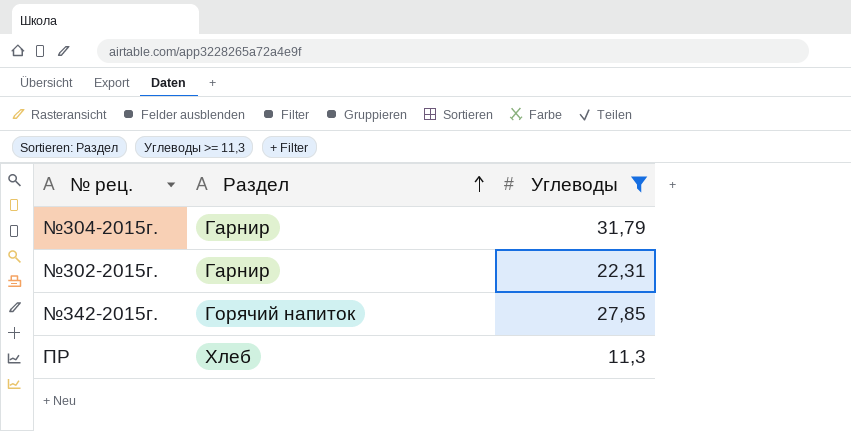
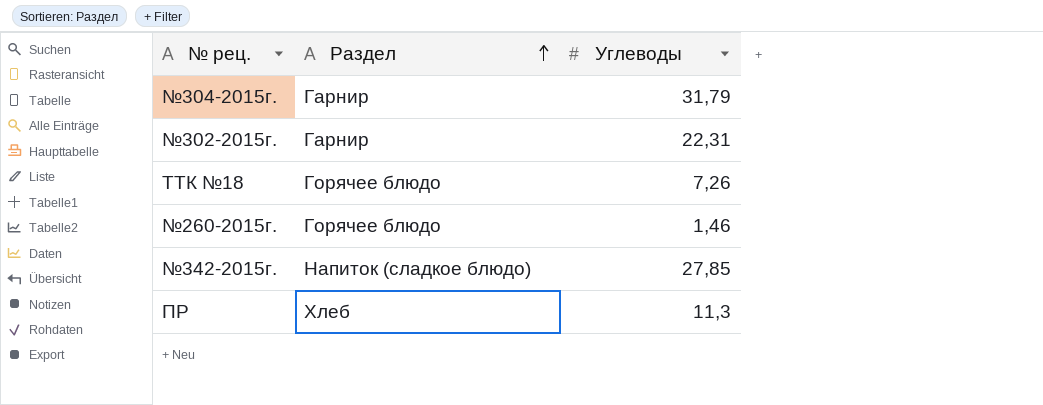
filter: Углеводы >= 11,3 -> none
№342-2015г. | Раздел: Горячий напиток -> Напиток (сладкое блюдо)

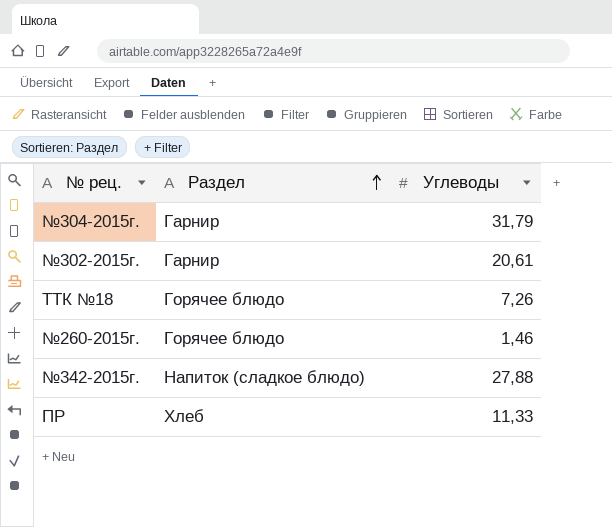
№302-2015г. | Углеводы: 22,31 -> 20,61
№342-2015г. | Углеводы: 27,85 -> 27,88
ПР | Углеводы: 11,3 -> 11,33

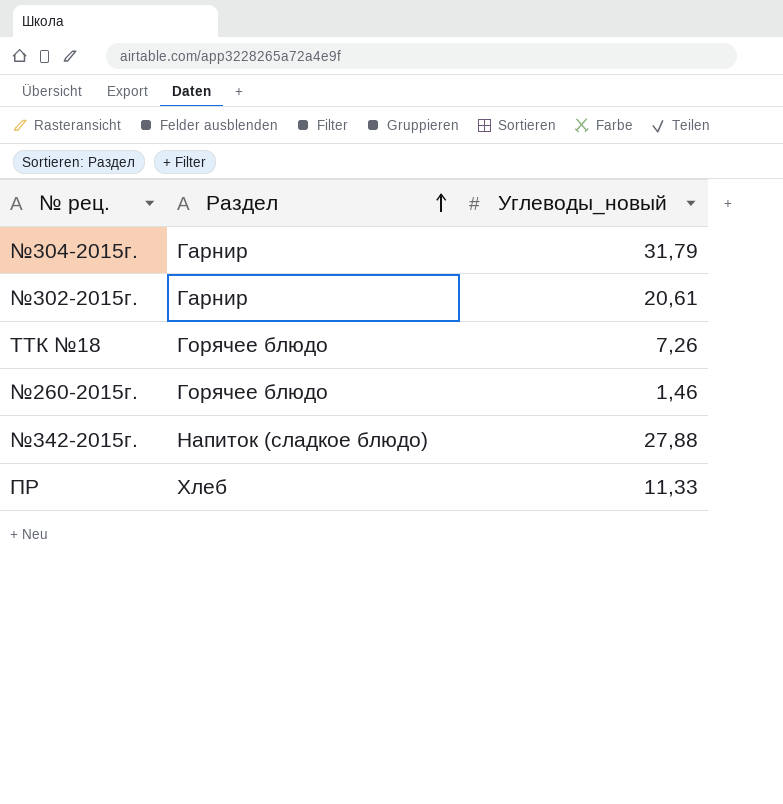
column name: Углеводы -> Углеводы_новый

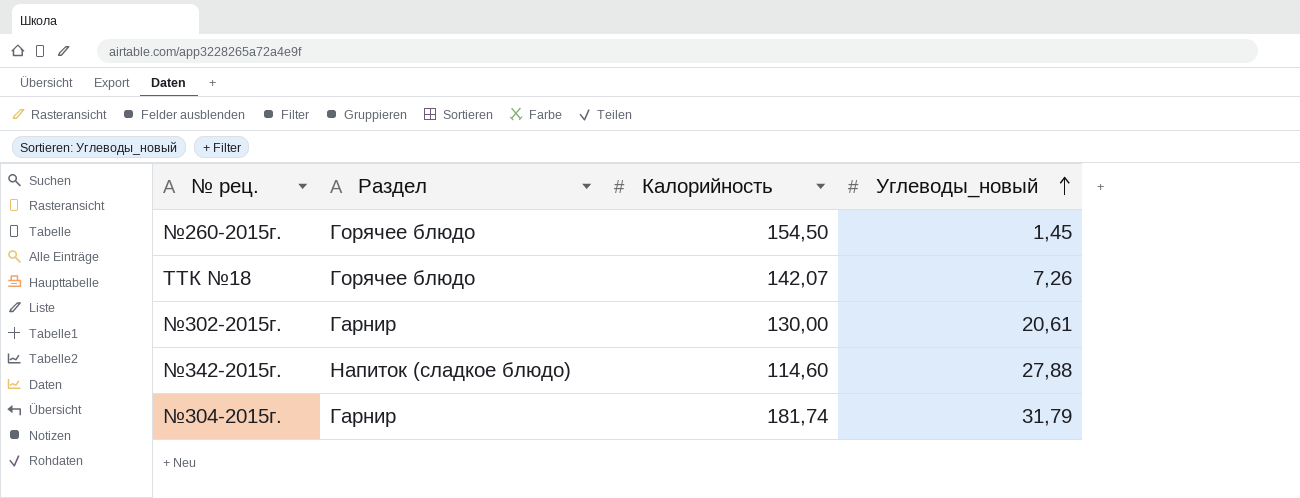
row order: Раздел ascending -> Углеводы_новый ascending
column Калорийность | position: none -> 3
row ПР: Хлеб | 11,33 -> none
№260-2015г. | Углеводы_новый: 1,46 -> 1,45

